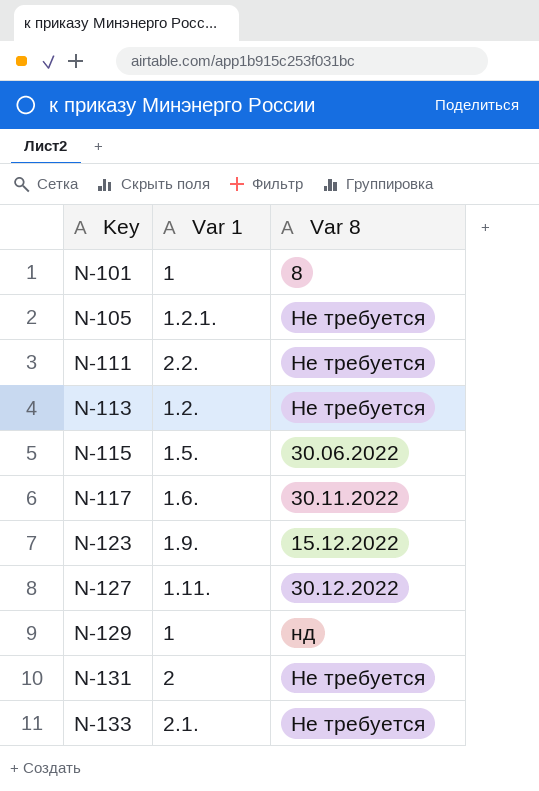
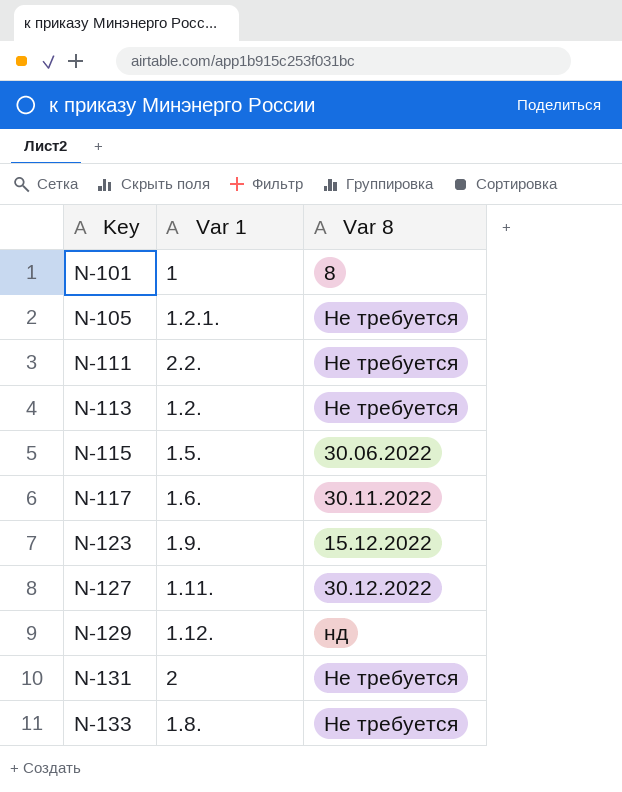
N-129 | Var 1: 1 -> 1.12.
N-133 | Var 1: 2.1. -> 1.8.

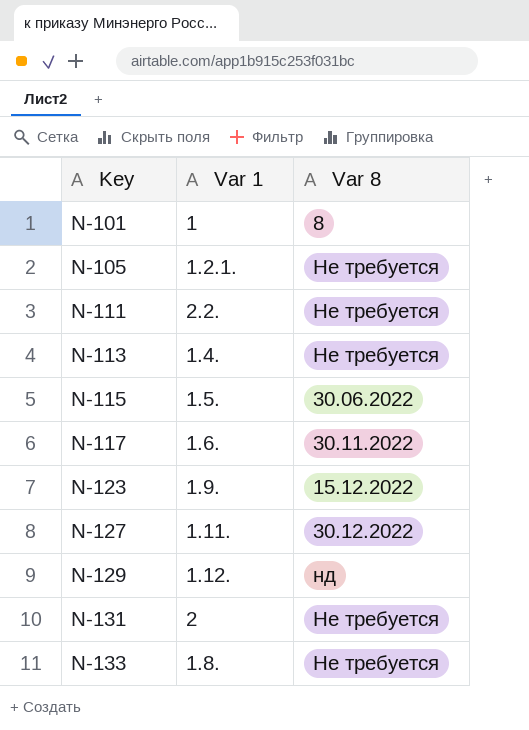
N-113 | Var 1: 1.2. -> 1.4.

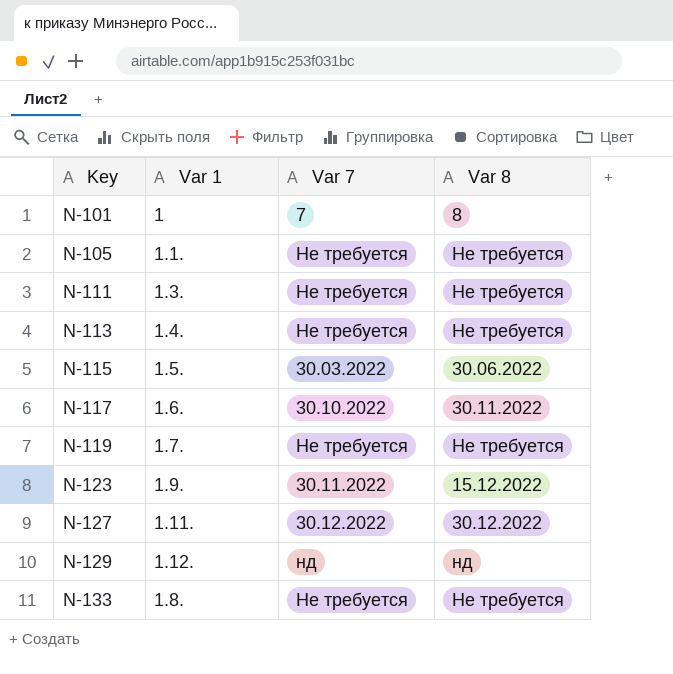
column Var 7 | position: none -> 3
row N-131: 2 | Не требуется -> none
N-105 | Var 1: 1.2.1. -> 1.1.
N-111 | Var 1: 2.2. -> 1.3.
row N-119: none -> 1.7. | Не требуется | Не требуется

